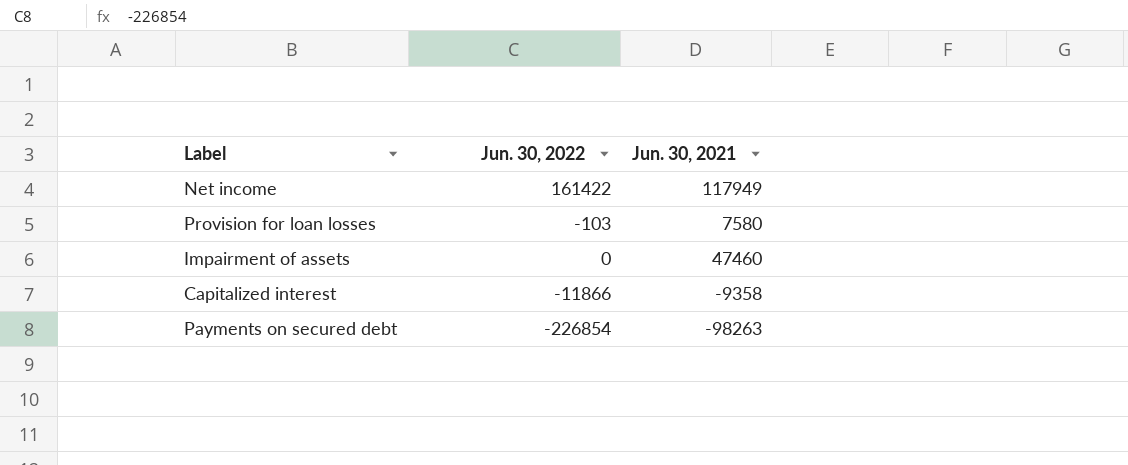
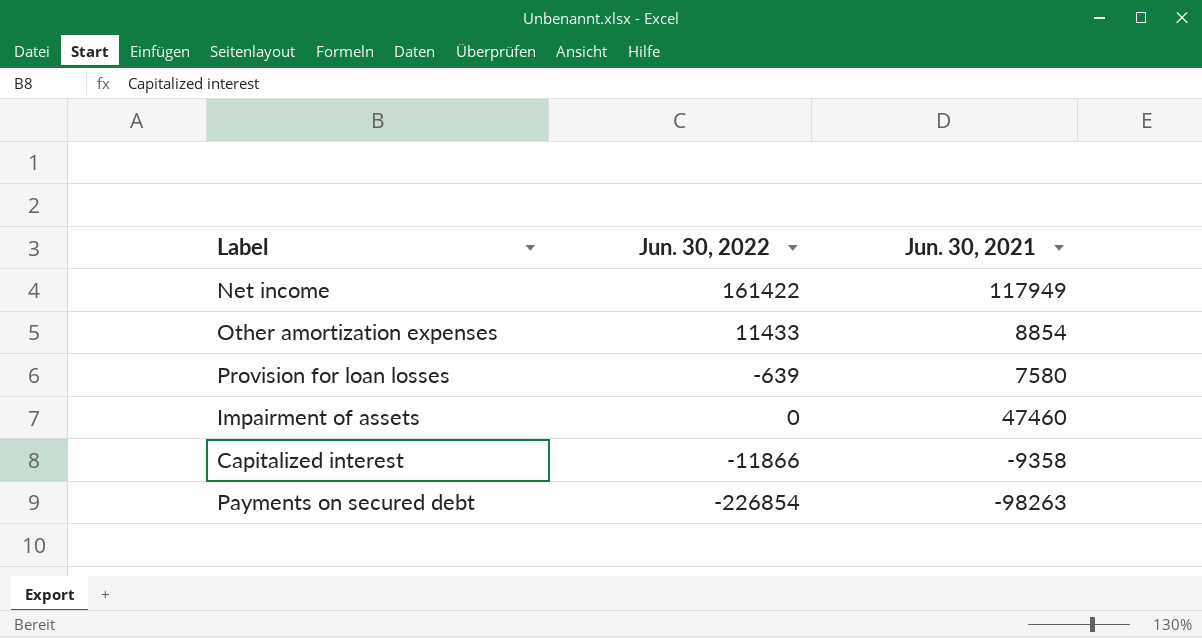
row Other amortization expenses: none -> 11433 | 8854
Provision for loan losses | Jun. 30, 2022: -103 -> -639

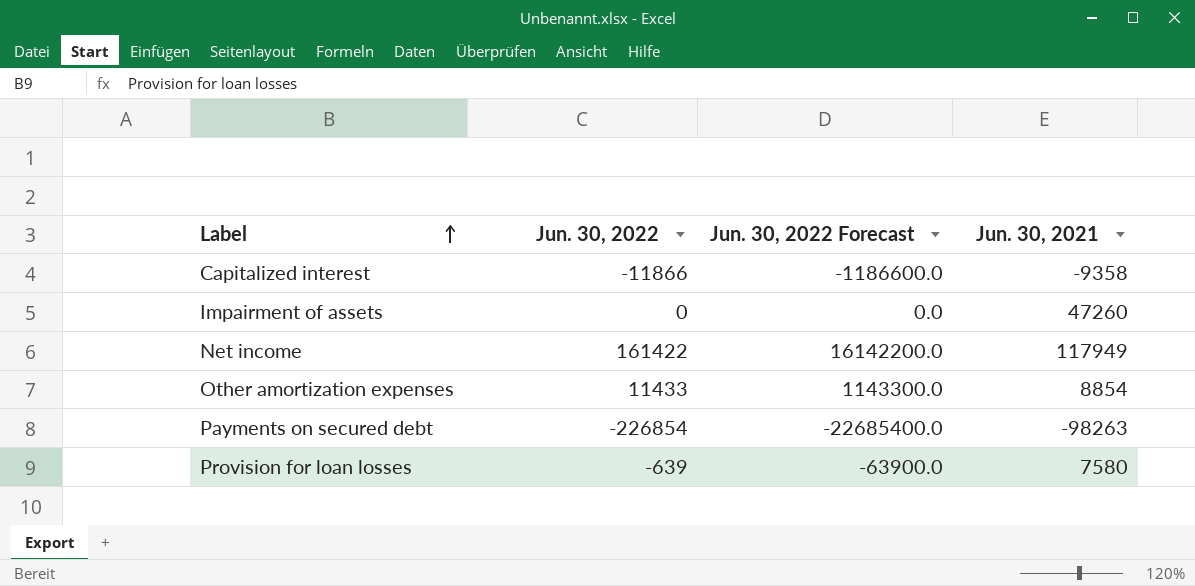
row order: none -> Label ascending
column Jun. 30, 2022 Forecast | formula: none -> [Jun. 30, 2022] * 100
Impairment of assets | Jun. 30, 2021: 47460 -> 47260

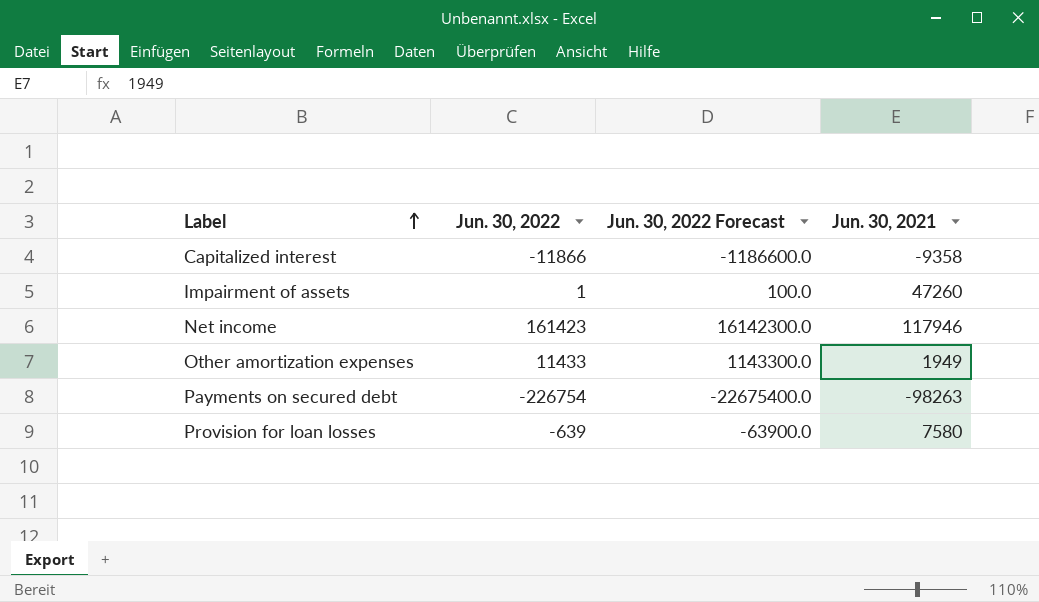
Impairment of assets | Jun. 30, 2022: 0 -> 1
Impairment of assets | Jun. 30, 2022 Forecast: 0.0 -> 100.0
Net income | Jun. 30, 2022: 161422 -> 161423
Net income | Jun. 30, 2022 Forecast: 16142200.0 -> 16142300.0
Net income | Jun. 30, 2021: 117949 -> 117946
Other amortization expenses | Jun. 30, 2021: 8854 -> 1949
Payments on secured debt | Jun. 30, 2022: -226854 -> -226754
Payments on secured debt | Jun. 30, 2022 Forecast: -22685400.0 -> -22675400.0

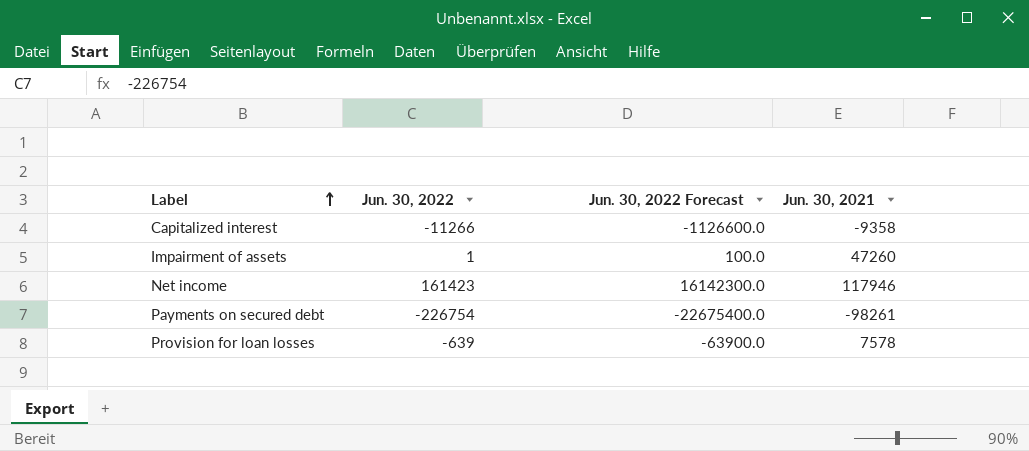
row Other amortization expenses: 11433 | 1143300.0 | 1949 -> none
Capitalized interest | Jun. 30, 2022: -11866 -> -11266
Capitalized interest | Jun. 30, 2022 Forecast: -1186600.0 -> -1126600.0
Payments on secured debt | Jun. 30, 2021: -98263 -> -98261
Provision for loan losses | Jun. 30, 2021: 7580 -> 7578

